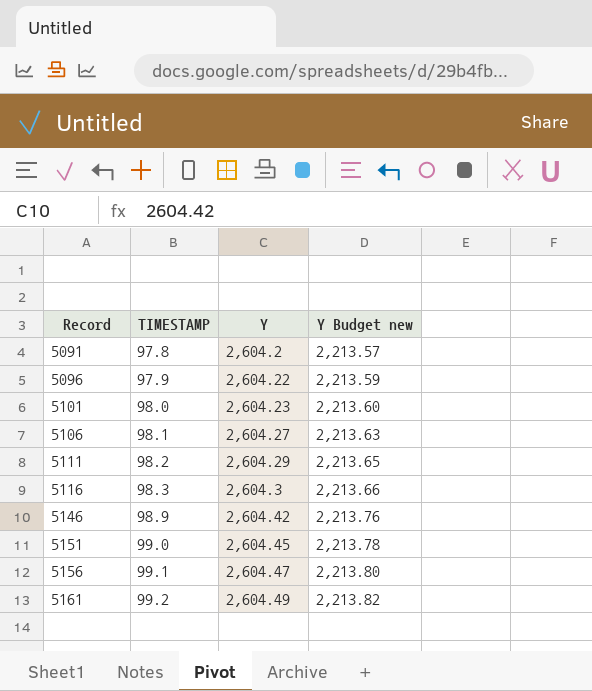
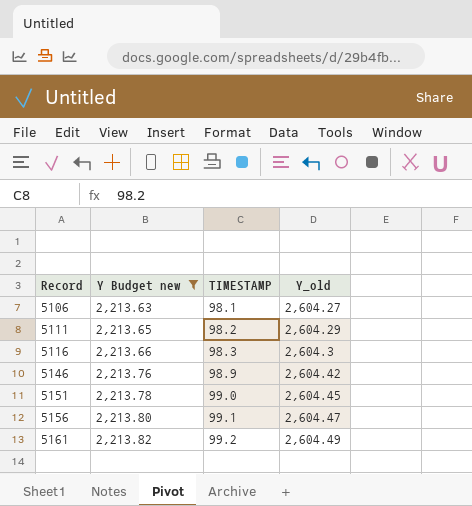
filter: none -> Y Budget new >= 2,213.63
column Y Budget new | position: 4 -> 2
column name: Y -> Y_old

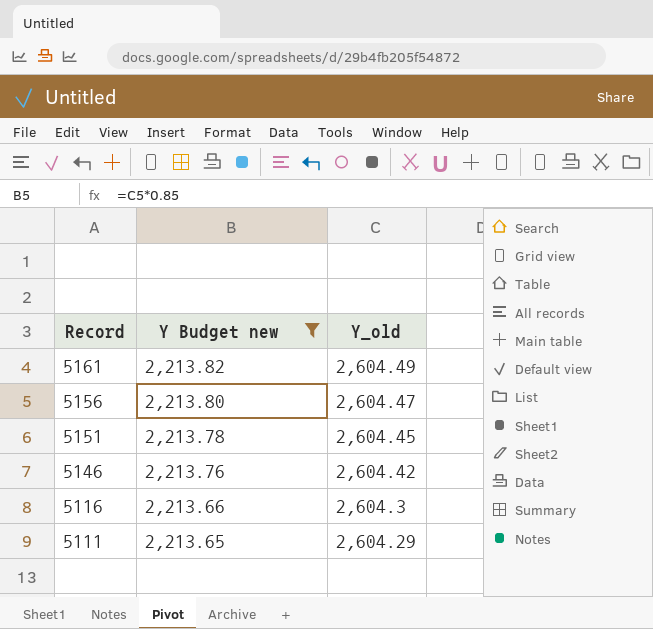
row order: Record ascending -> Record descending
column TIMESTAMP | position: 3 -> none
row 5106: 2,213.63 | 98.1 | 2,604.27 -> none

